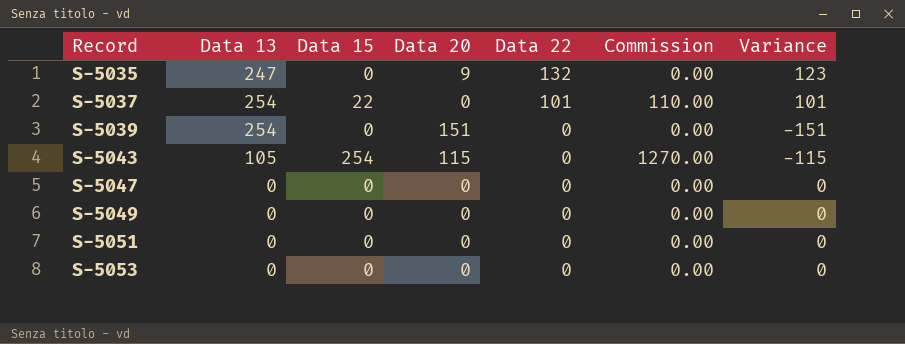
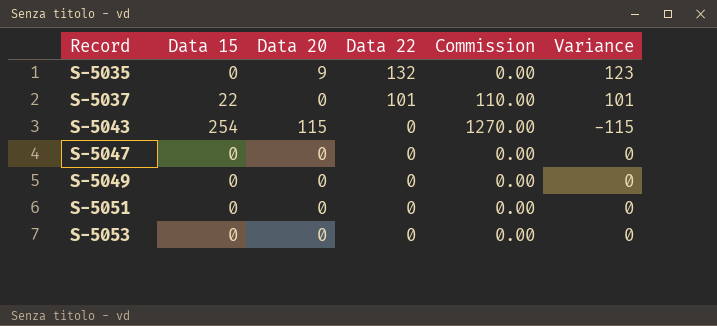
column Data 13 | position: 2 -> none
row S-5039: 254 | 0 | 151 | 0 | 0.00 | -151 -> none

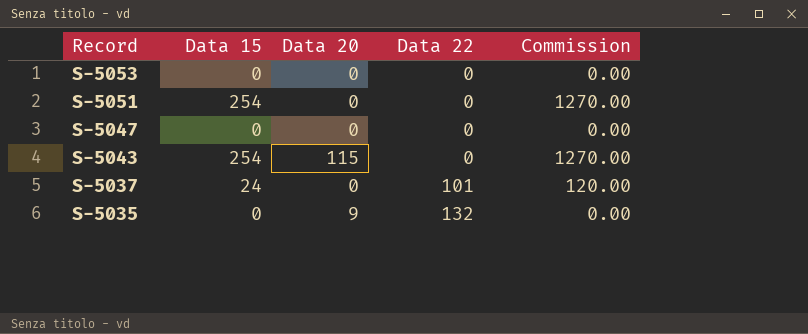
row order: Record ascending -> Record descending
column Variance | formula: [Data 22] - [Data 20] -> none
row S-5049: 0 | 0 | 0 | 0.00 | 0 -> none
S-5051 | Data 15: 0 -> 254
S-5051 | Commission: 0.00 -> 1270.00
S-5037 | Data 15: 22 -> 24
S-5037 | Commission: 110.00 -> 120.00

